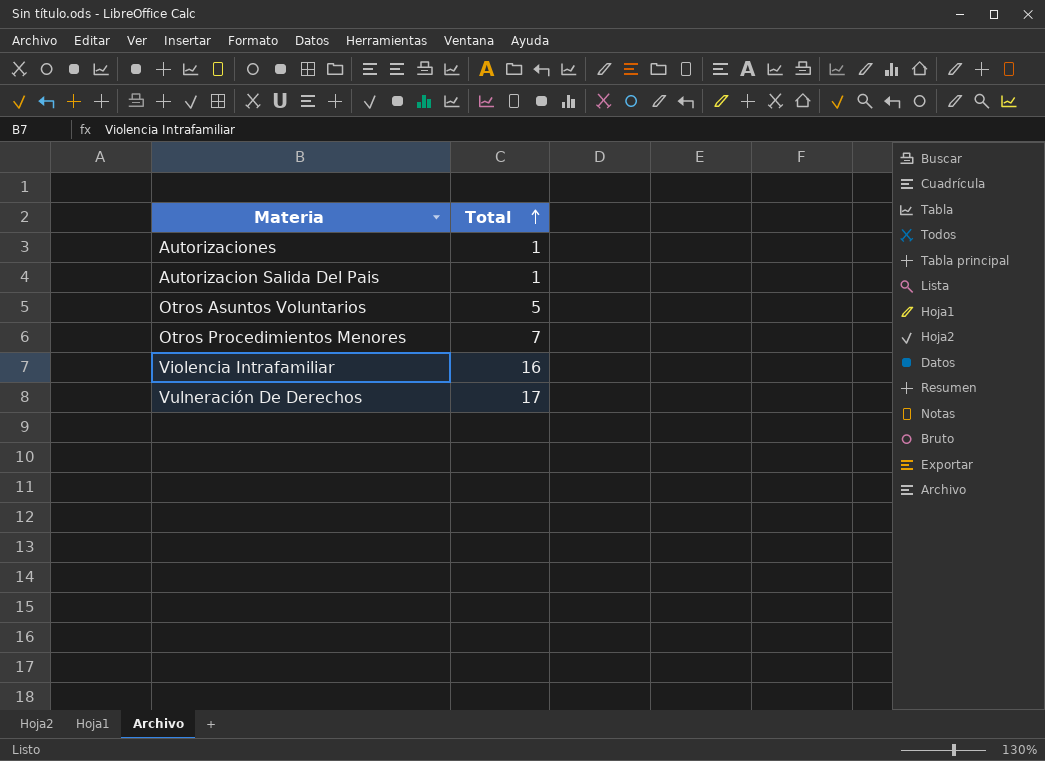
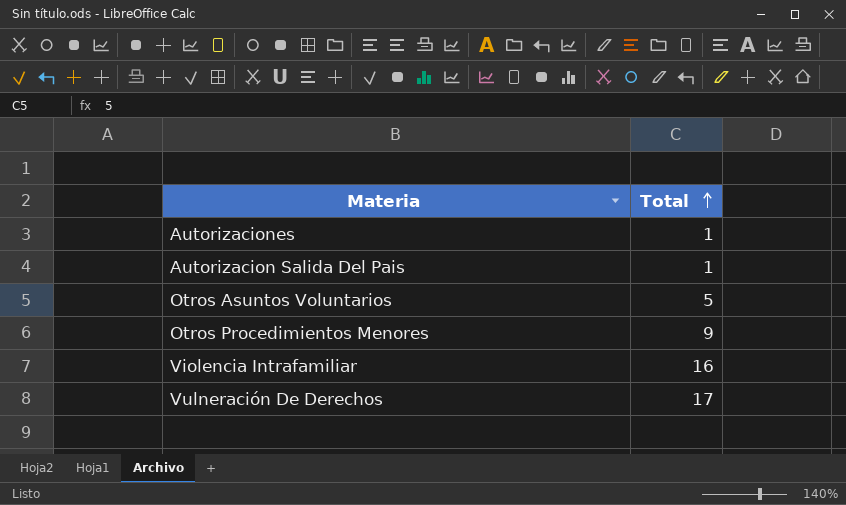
Otros Procedimientos Menores | Total: 7 -> 9

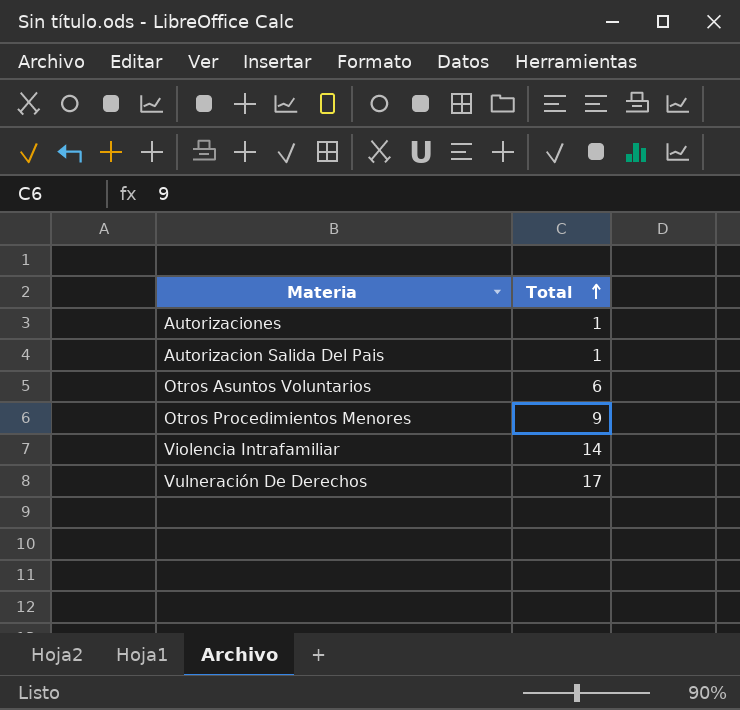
Otros Asuntos Voluntarios | Total: 5 -> 6
Violencia Intrafamiliar | Total: 16 -> 14

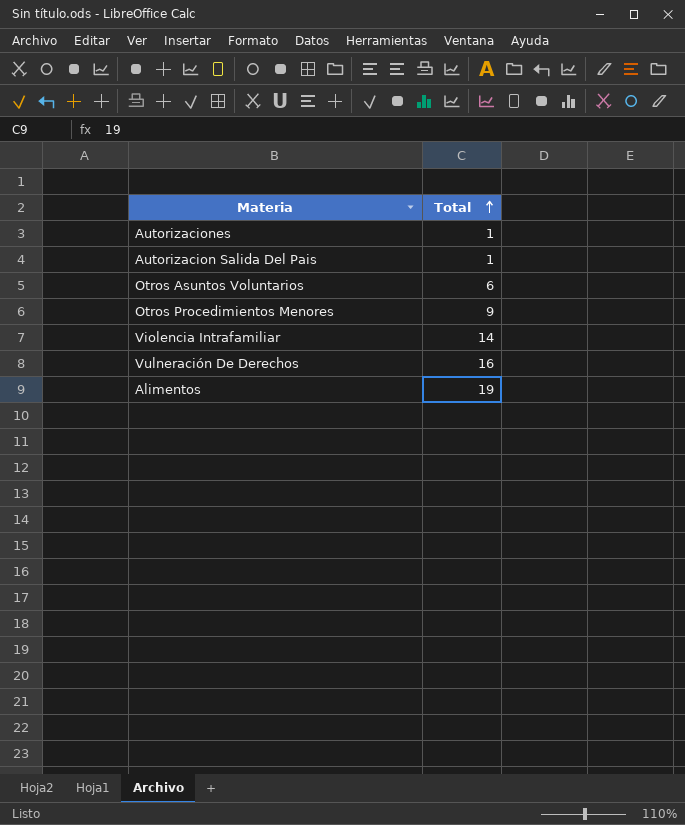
Vulneración De Derechos | Total: 17 -> 16
row Alimentos: none -> 19

